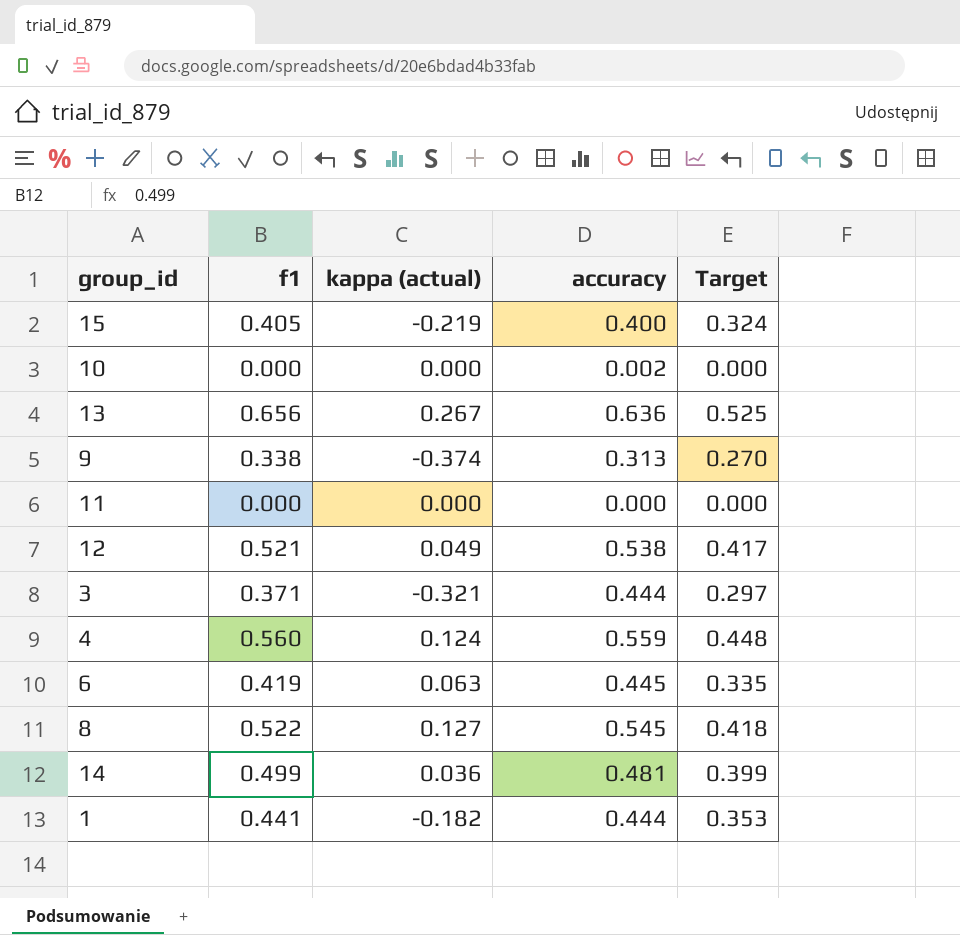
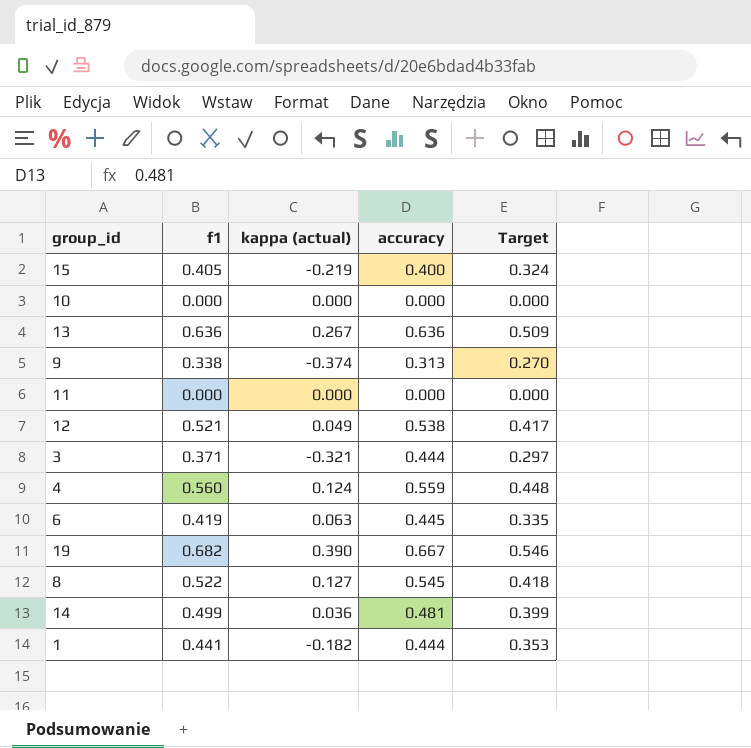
10 | accuracy: 0.002 -> 0.000
13 | f1: 0.656 -> 0.636
13 | Target: 0.525 -> 0.509
row 19: none -> 0.682 | 0.390 | 0.667 | 0.546

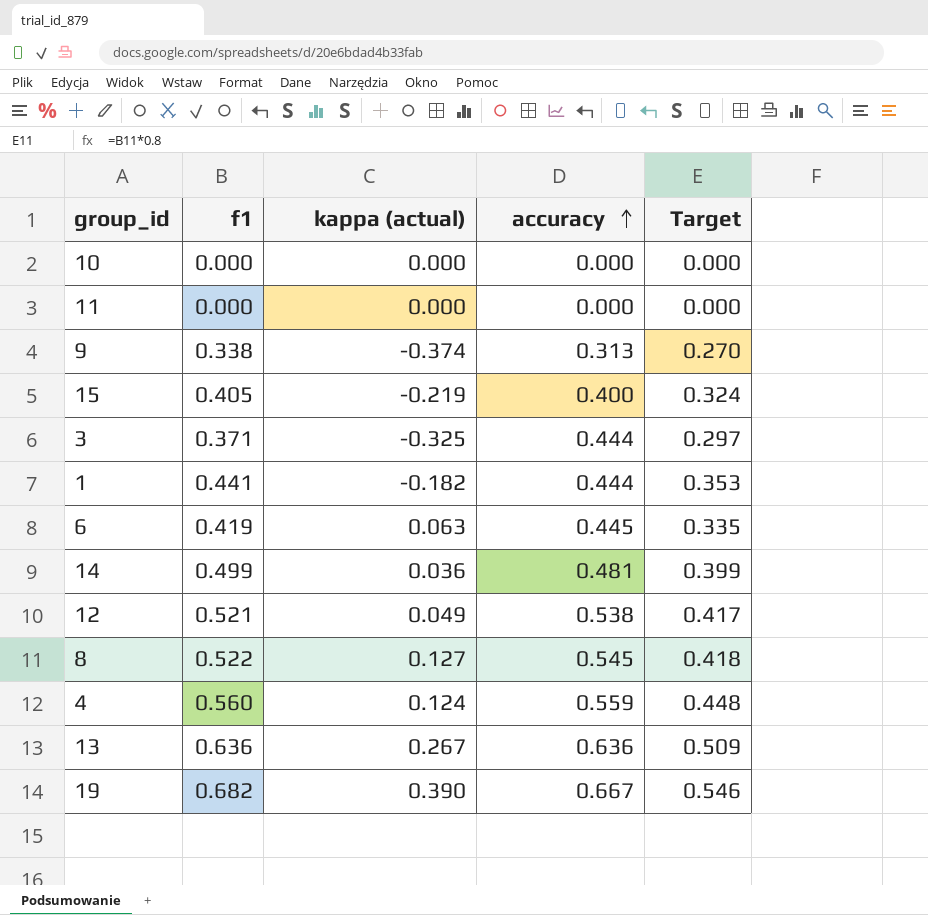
row order: none -> accuracy ascending
3 | kappa (actual): -0.321 -> -0.325

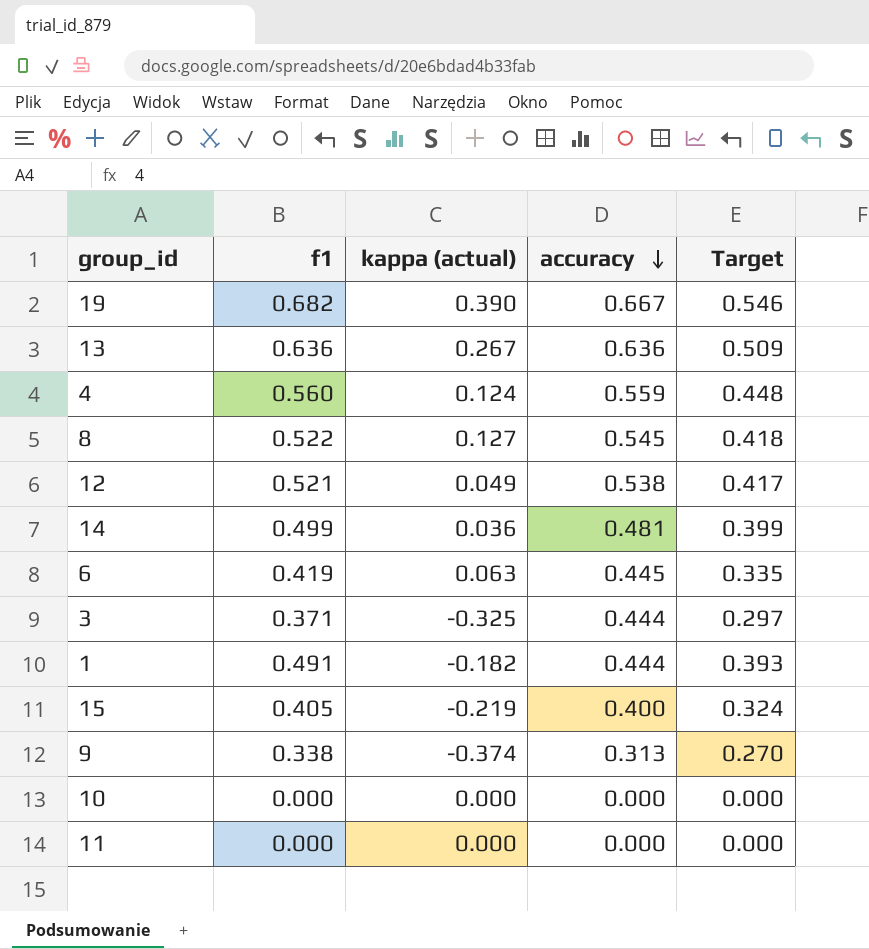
row order: accuracy ascending -> accuracy descending
1 | f1: 0.441 -> 0.491
1 | Target: 0.353 -> 0.393

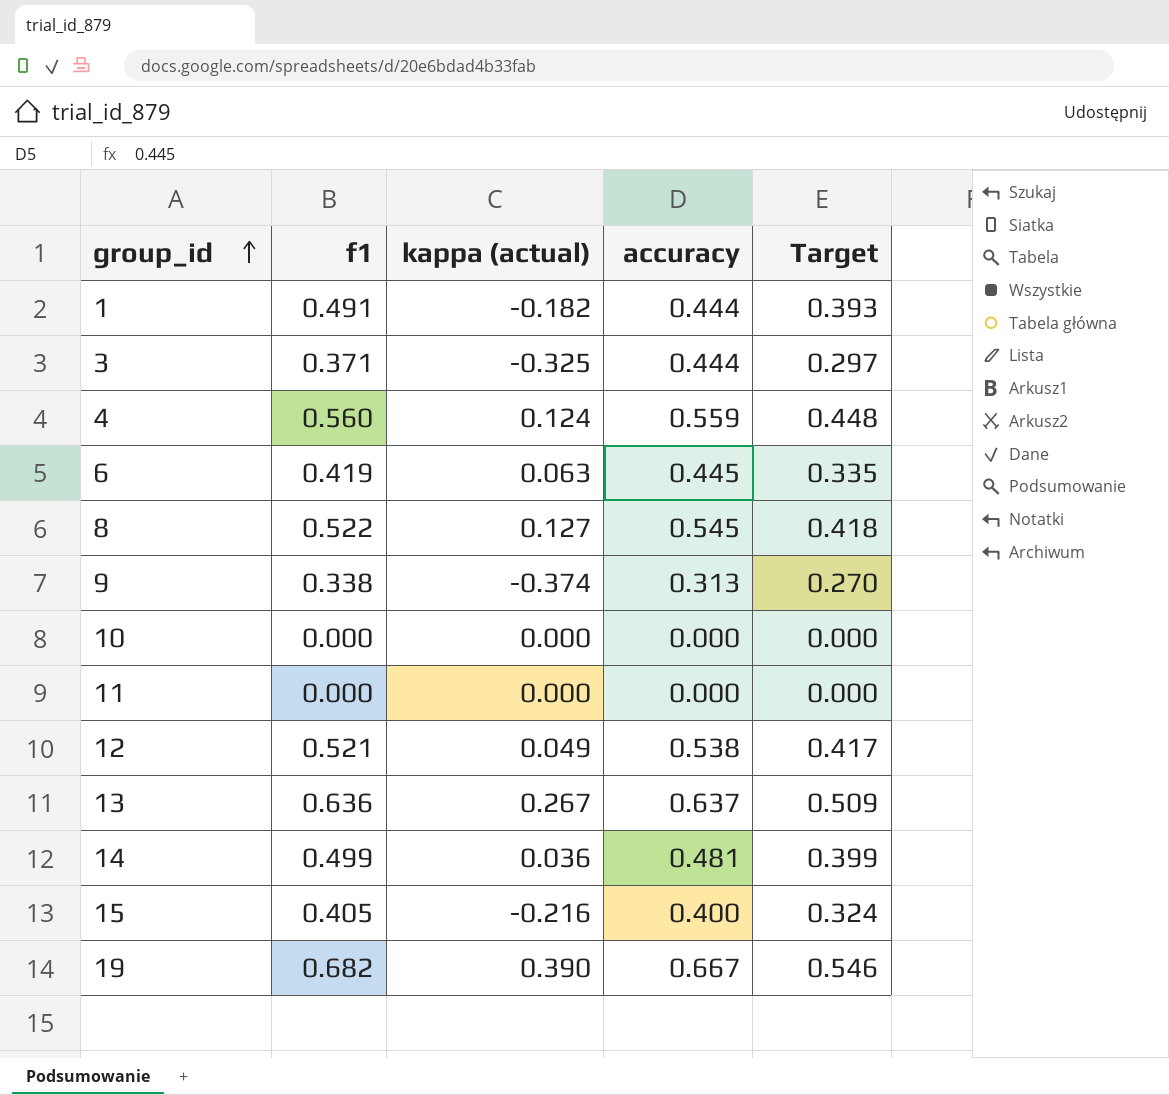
row order: accuracy descending -> group_id ascending
13 | accuracy: 0.636 -> 0.637
15 | kappa (actual): -0.219 -> -0.216

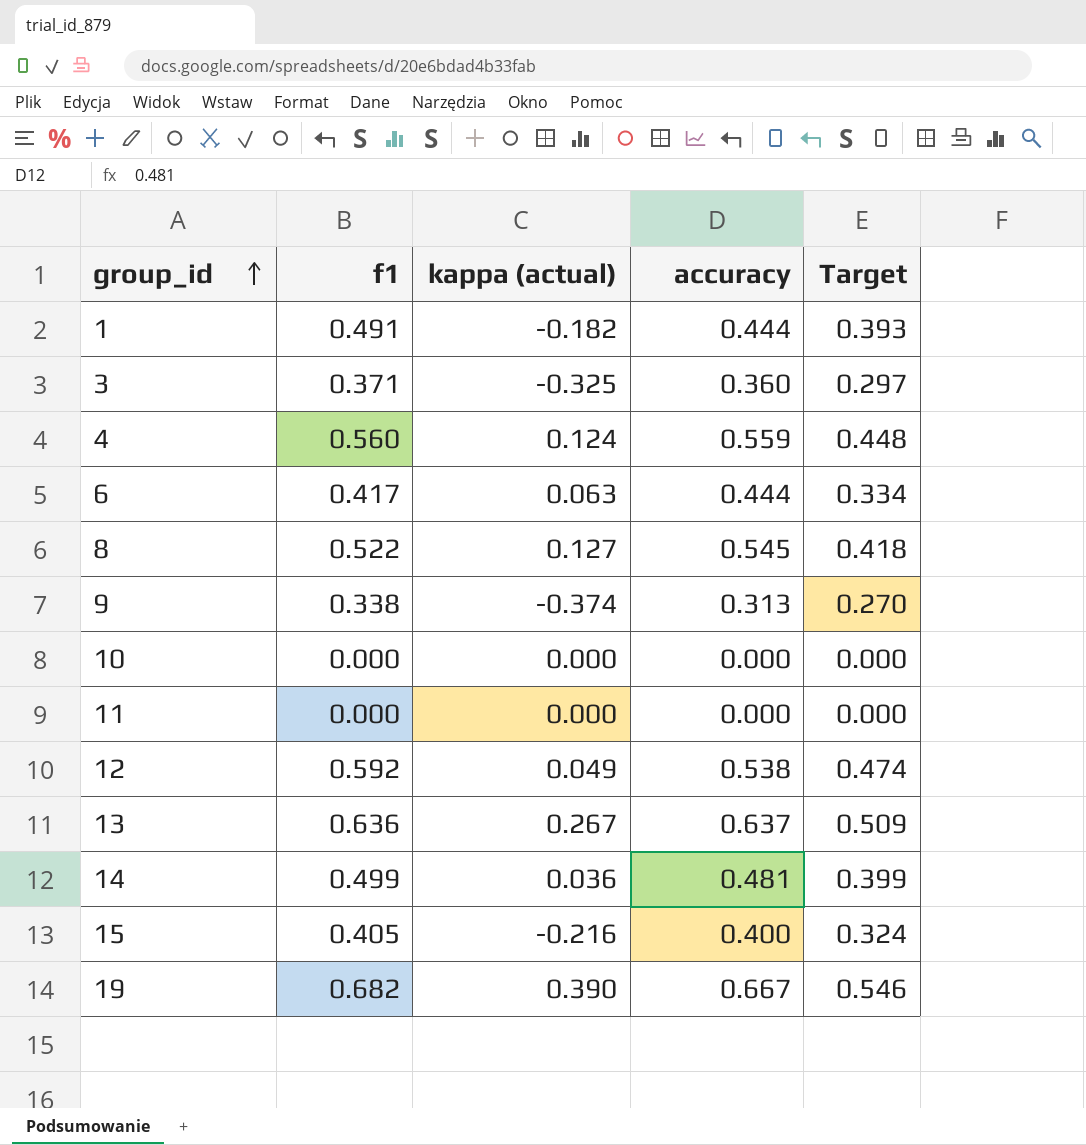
3 | accuracy: 0.444 -> 0.360
6 | f1: 0.419 -> 0.417
6 | accuracy: 0.445 -> 0.444
6 | Target: 0.335 -> 0.334
12 | f1: 0.521 -> 0.592
12 | Target: 0.417 -> 0.474

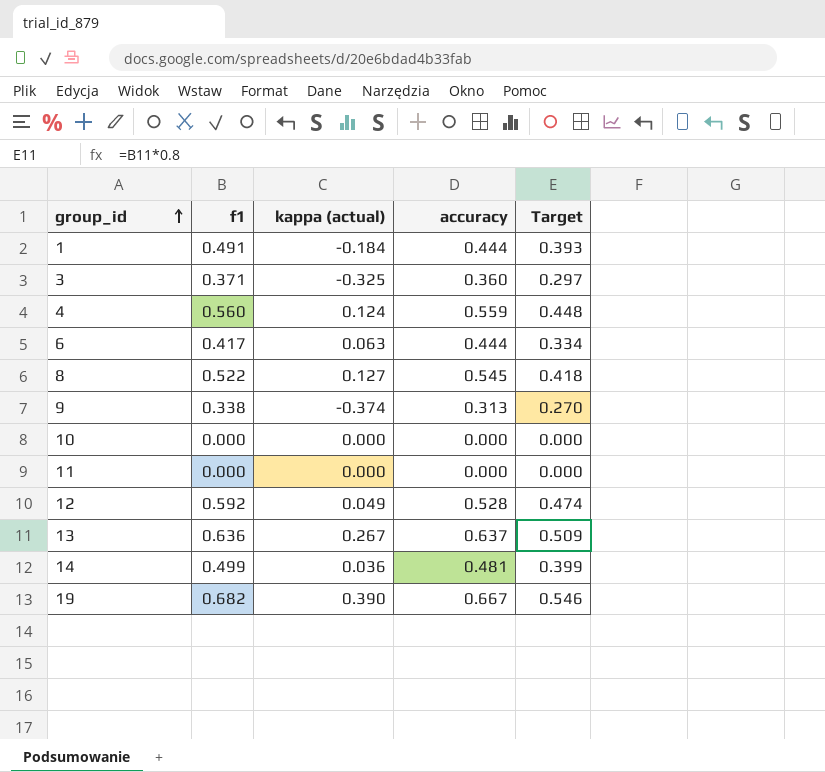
row 15: 0.405 | -0.216 | 0.400 | 0.324 -> none
1 | kappa (actual): -0.182 -> -0.184
12 | accuracy: 0.538 -> 0.528

